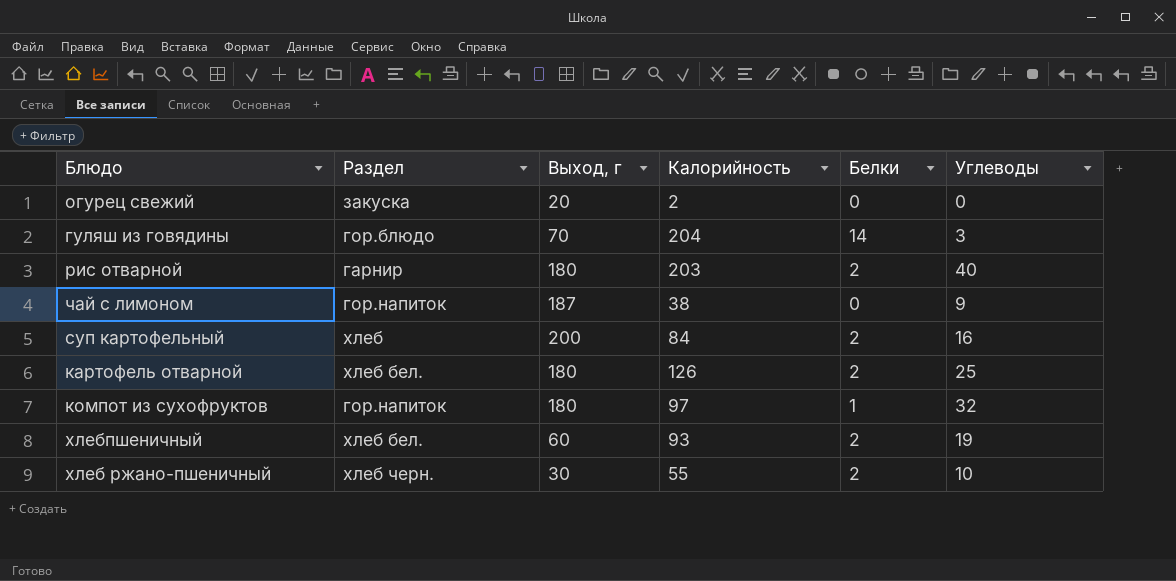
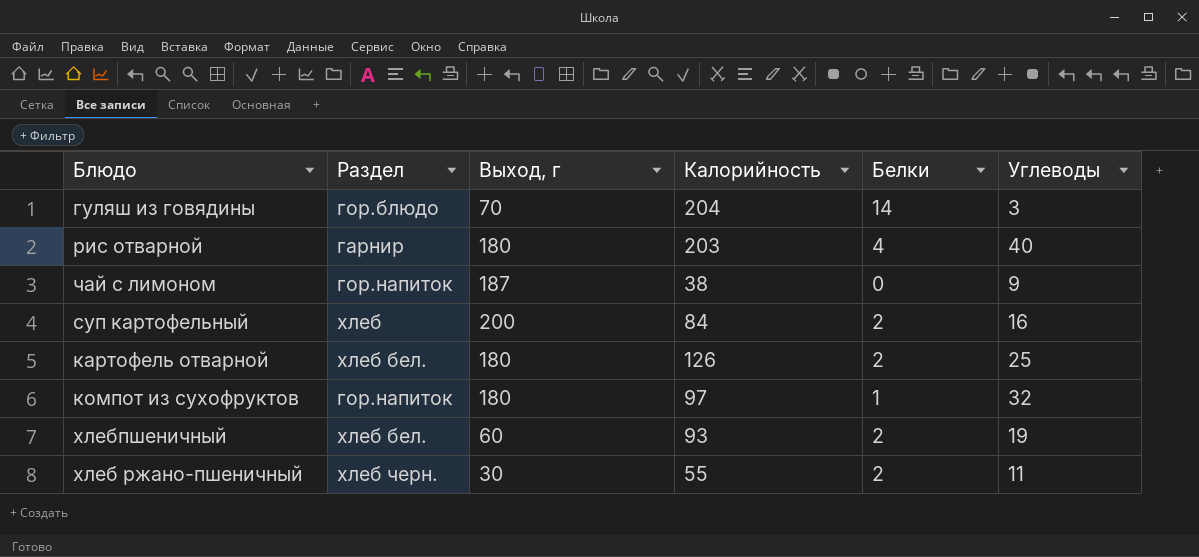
row огурец свежий: закуска | 20 | 2 | 0 | 0 -> none
рис отварной | Белки: 2 -> 4
хлеб ржано-пшеничный | Углеводы: 10 -> 11

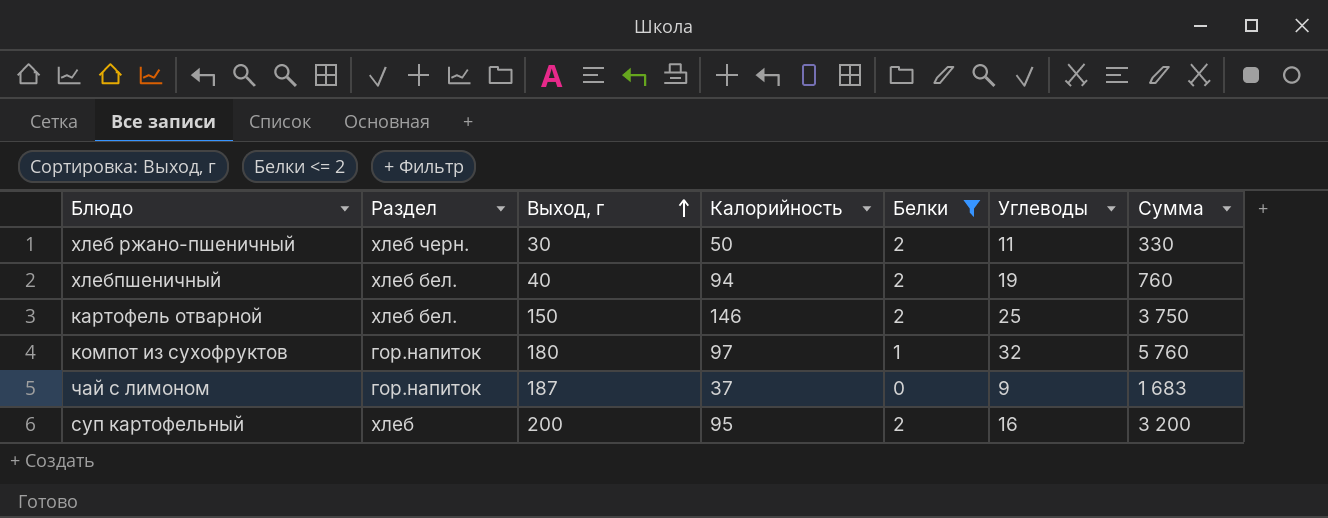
filter: none -> Белки <= 2
row order: none -> Выход, г ascending
column Сумма | formula: none -> [Выход, г] * [Углеводы]
хлеб ржано-пшеничный | Калорийность: 55 -> 50
хлебпшеничный | Выход, г: 60 -> 40
хлебпшеничный | Калорийность: 93 -> 94
картофель отварной | Выход, г: 180 -> 150
картофель отварной | Калорийность: 126 -> 146
чай с лимоном | Калорийность: 38 -> 37
суп картофельный | Калорийность: 84 -> 95

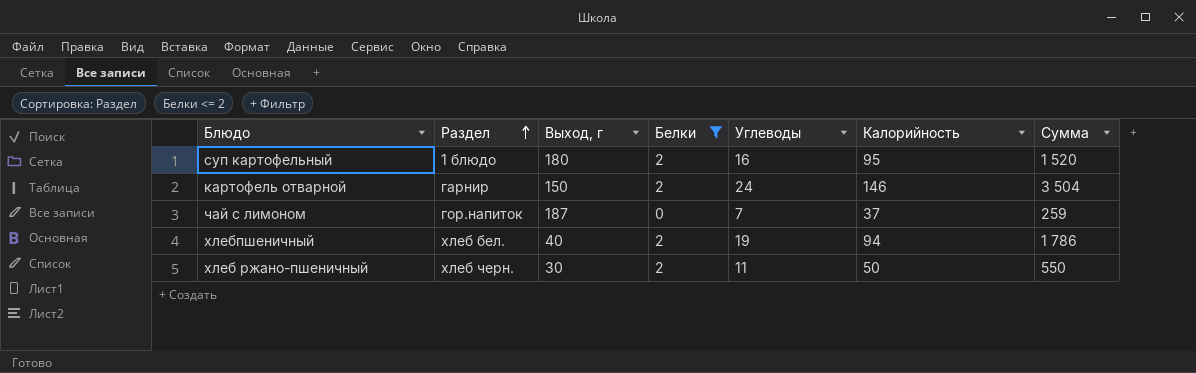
row order: Выход, г ascending -> Раздел ascending
column Калорийность | position: 4 -> 6
column Сумма | formula: [Выход, г] * [Углеводы] -> [Углеводы] * [Калорийность]
row компот из сухофруктов: гор.напиток | 180 | 97 | 1 | 32 | 5 760 -> none
суп картофельный | Раздел: хлеб -> 1 блюдо
суп картофельный | Выход, г: 200 -> 180
картофель отварной | Раздел: хлеб бел. -> гарнир
картофель отварной | Углеводы: 25 -> 24
чай с лимоном | Углеводы: 9 -> 7

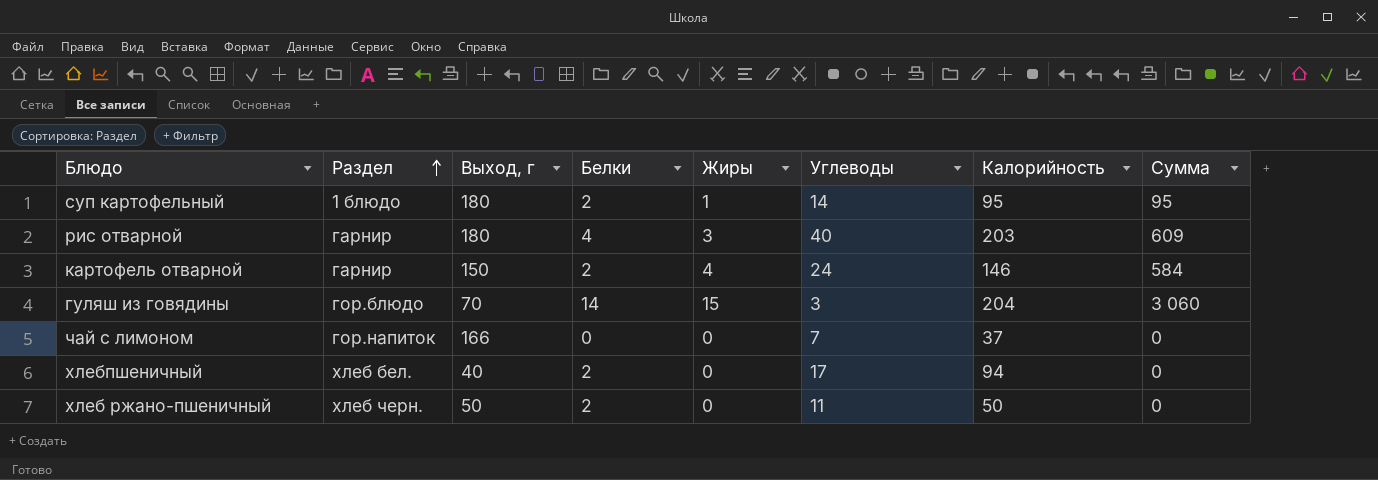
filter: Белки <= 2 -> none
column Жиры | position: none -> 5
column Сумма | formula: [Углеводы] * [Калорийность] -> [Жиры] * [Калорийность]
суп картофельный | Углеводы: 16 -> 14
чай с лимоном | Выход, г: 187 -> 166
хлебпшеничный | Углеводы: 19 -> 17
хлеб ржано-пшеничный | Выход, г: 30 -> 50

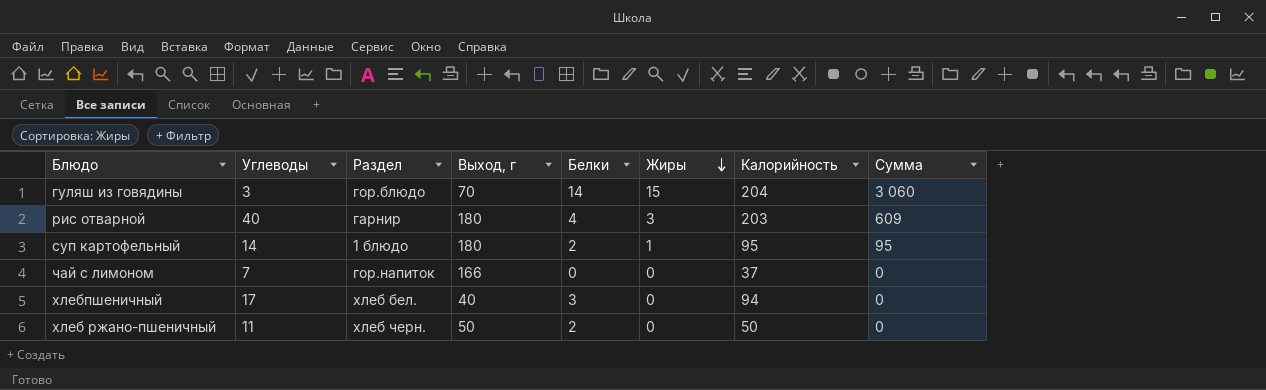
row order: Раздел ascending -> Жиры descending
column Углеводы | position: 6 -> 2
row картофель отварной: гарнир | 150 | 2 | 4 | 24 | 146 | 584 -> none
хлебпшеничный | Белки: 2 -> 3

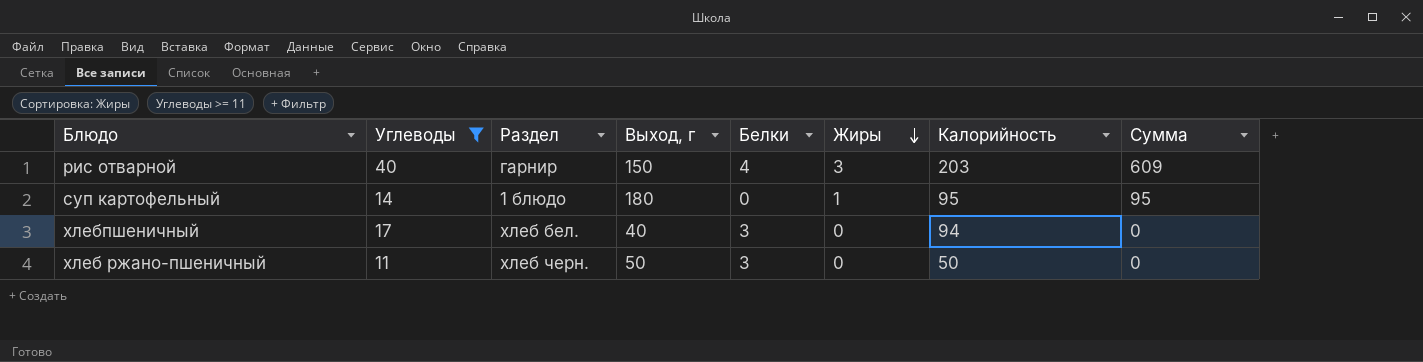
filter: none -> Углеводы >= 11
рис отварной | Выход, г: 180 -> 150
суп картофельный | Белки: 2 -> 0
хлеб ржано-пшеничный | Белки: 2 -> 3

